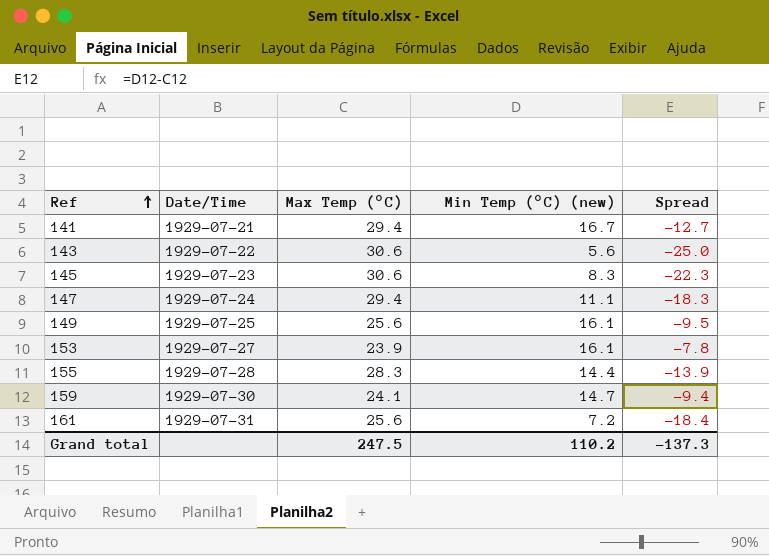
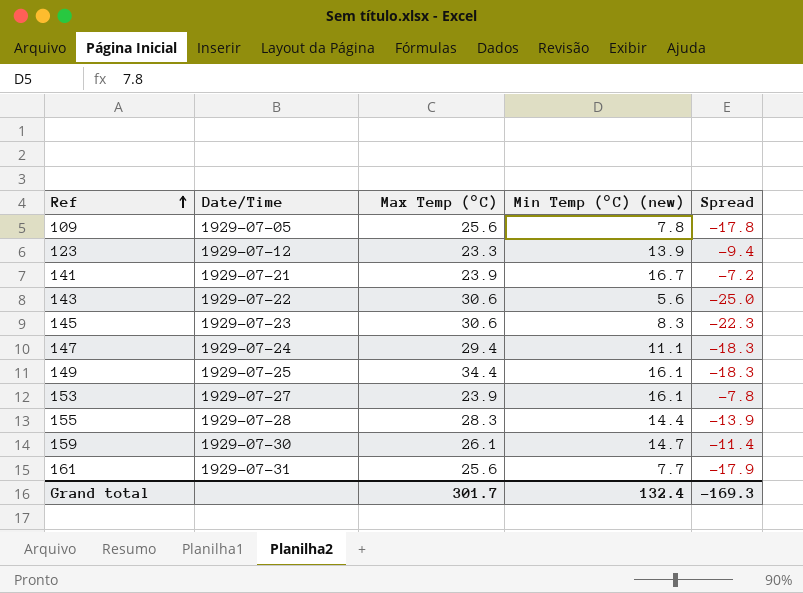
row 109: none -> 1929-07-05 | 25.6 | 7.8 | -17.8
row 123: none -> 1929-07-12 | 23.3 | 13.9 | -9.4
141 | Max Temp (°C): 29.4 -> 23.9
141 | Spread: -12.7 -> -7.2
149 | Max Temp (°C): 25.6 -> 34.4
149 | Spread: -9.5 -> -18.3
159 | Max Temp (°C): 24.1 -> 26.1
159 | Spread: -9.4 -> -11.4
161 | Min Temp (°C) (new): 7.2 -> 7.7
161 | Spread: -18.4 -> -17.9
Grand total | Max Temp (°C): 247.5 -> 301.7
Grand total | Min Temp (°C) (new): 110.2 -> 132.4
Grand total | Spread: -137.3 -> -169.3

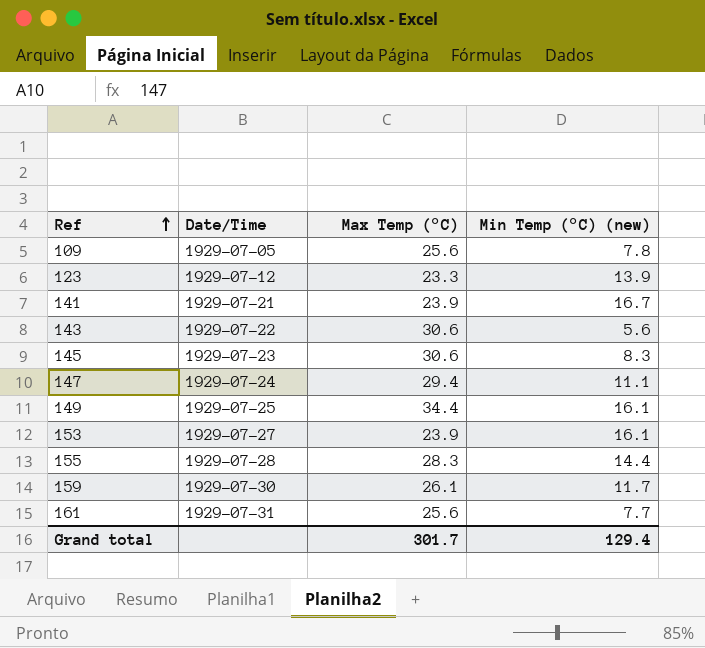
column Spread | formula: [Min Temp (°C) (new)] - [Max Temp (°C)] -> none
159 | Min Temp (°C) (new): 14.7 -> 11.7
Grand total | Min Temp (°C) (new): 132.4 -> 129.4

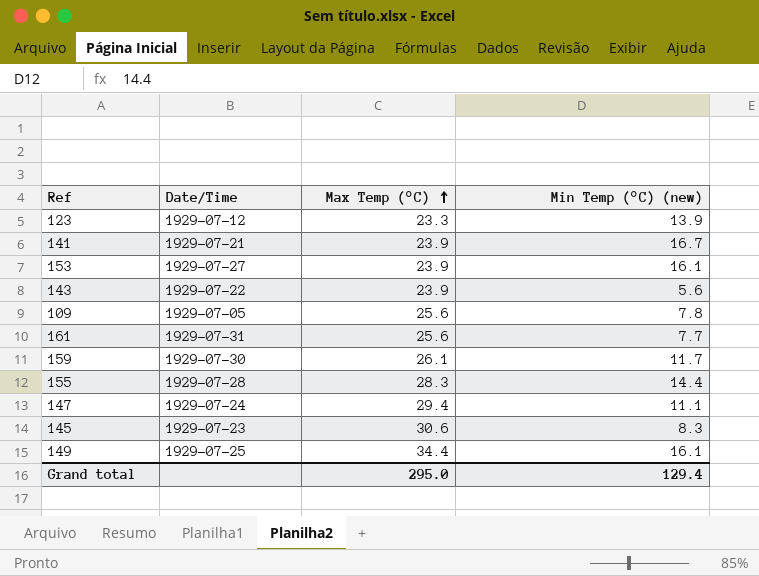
row order: Ref ascending -> Max Temp (°C) ascending
143 | Max Temp (°C): 30.6 -> 23.9
Grand total | Max Temp (°C): 301.7 -> 295.0

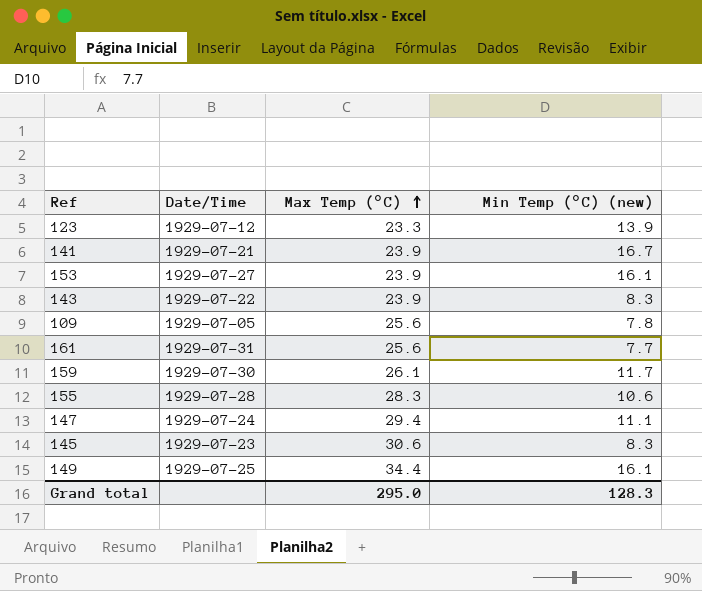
143 | Min Temp (°C) (new): 5.6 -> 8.3
155 | Min Temp (°C) (new): 14.4 -> 10.6
Grand total | Min Temp (°C) (new): 129.4 -> 128.3

